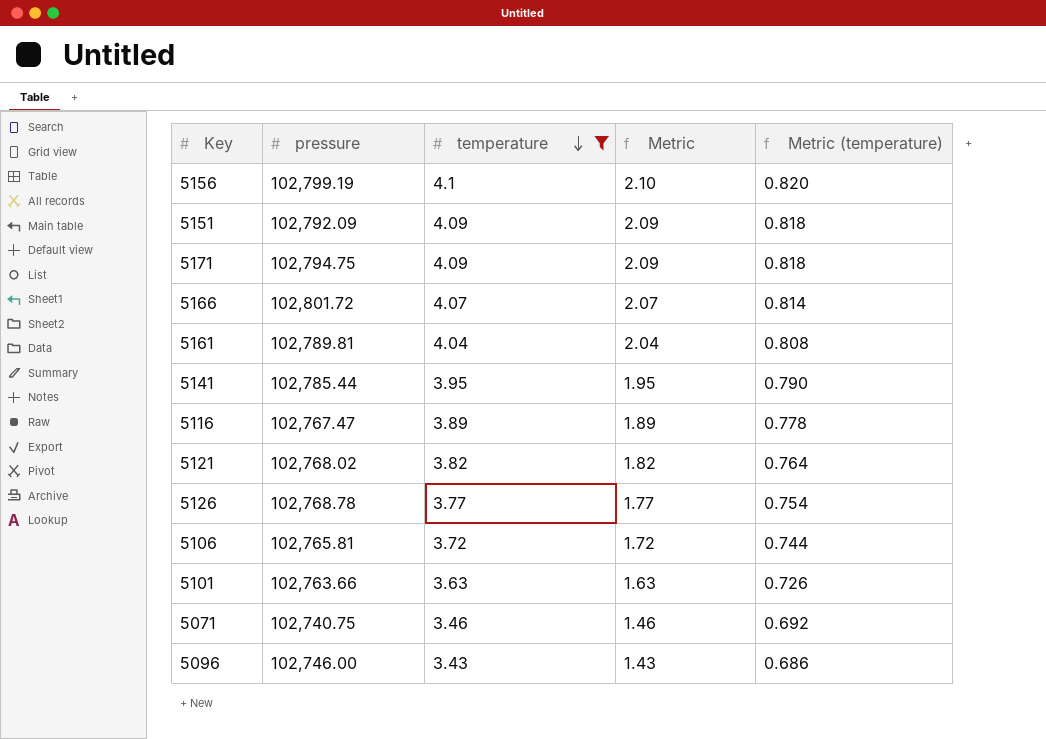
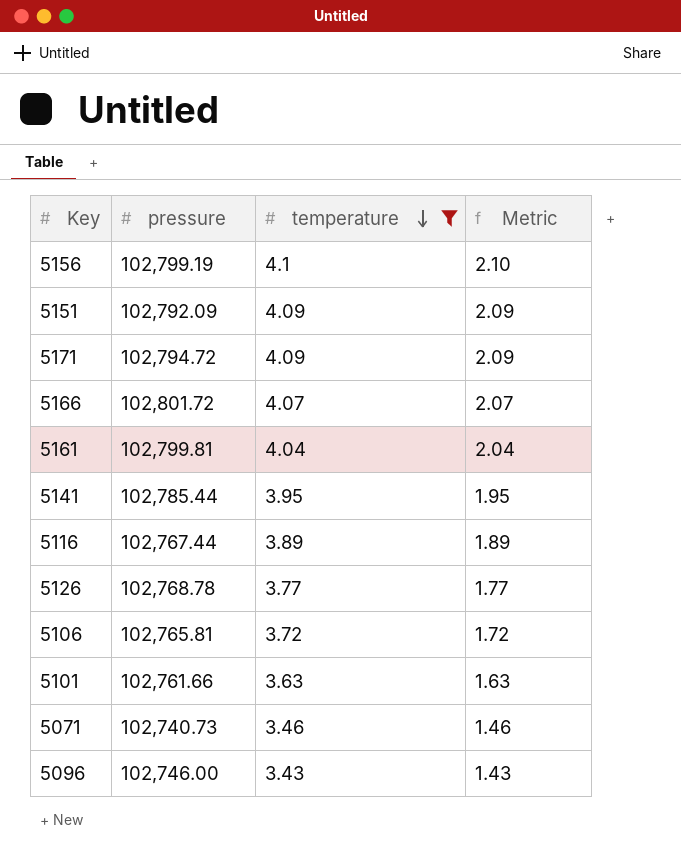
column Metric (temperature) | formula: [temperature] * 0.2 -> none
row 5121: 102,768.02 | 3.82 | 1.82 | 0.764 -> none
5171 | pressure: 102,794.75 -> 102,794.72
5161 | pressure: 102,789.81 -> 102,799.81
5116 | pressure: 102,767.47 -> 102,767.44
5101 | pressure: 102,763.66 -> 102,761.66
5071 | pressure: 102,740.75 -> 102,740.73

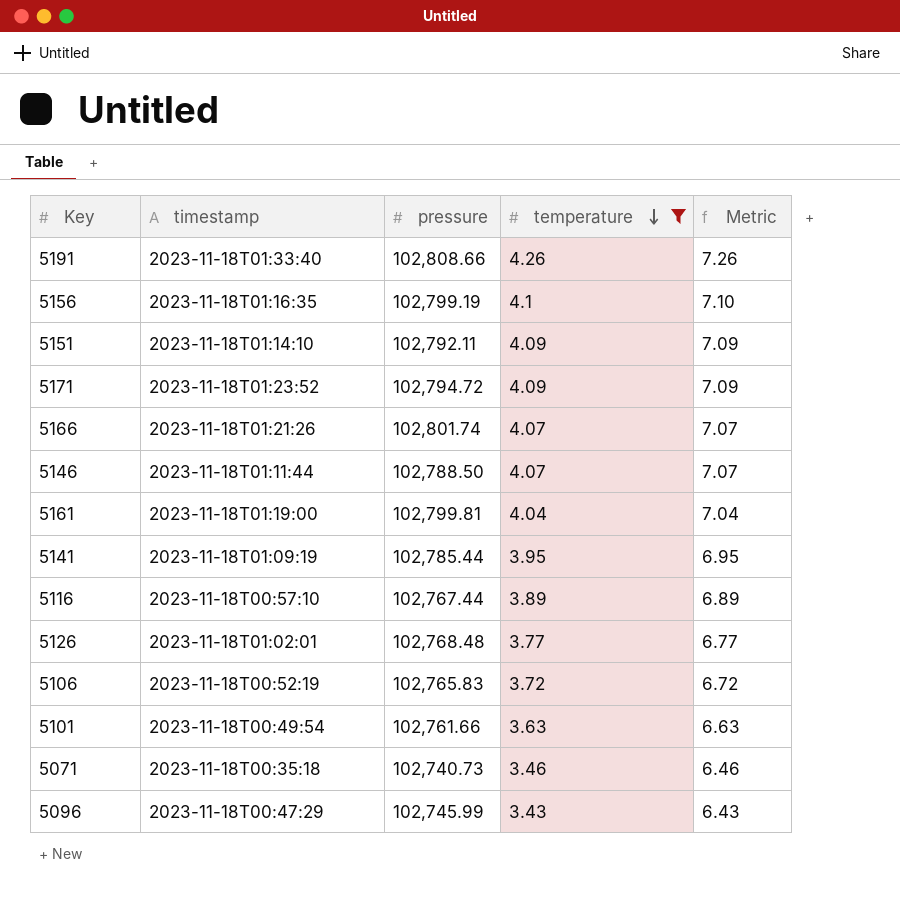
column timestamp | position: none -> 2
column Metric | formula: [temperature] - 2 -> [temperature] + 3
row 5191: none -> 2023-11-18T01:33:40 | 102,808.66 | 4.26 | 7.26
5151 | pressure: 102,792.09 -> 102,792.11
5166 | pressure: 102,801.72 -> 102,801.74
row 5146: none -> 2023-11-18T01:11:44 | 102,788.50 | 4.07 | 7.07
5126 | pressure: 102,768.78 -> 102,768.48
5106 | pressure: 102,765.81 -> 102,765.83
5096 | pressure: 102,746.00 -> 102,745.99

